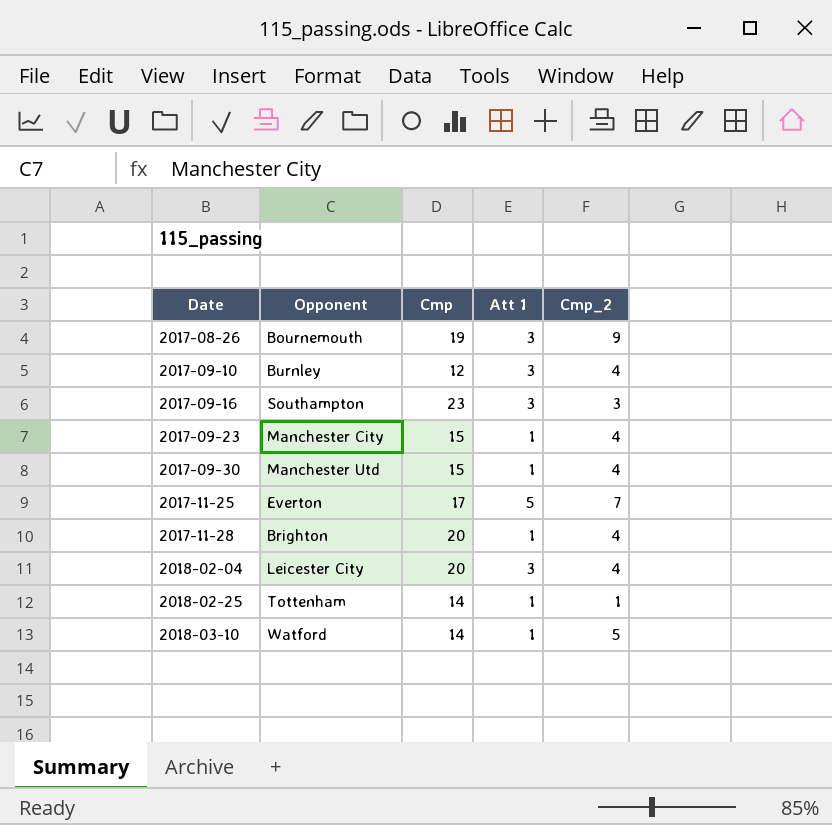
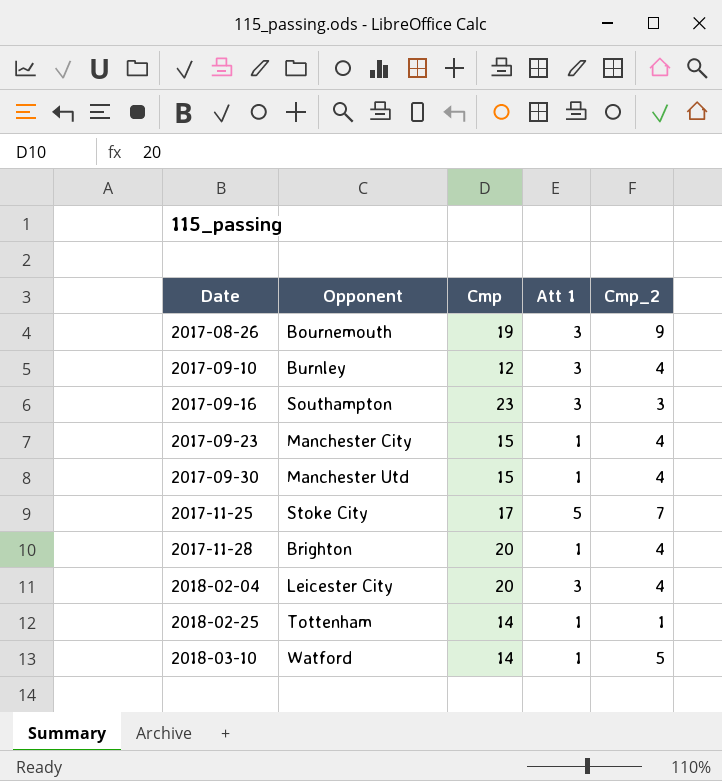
2017-11-25 | Opponent: Everton -> Stoke City

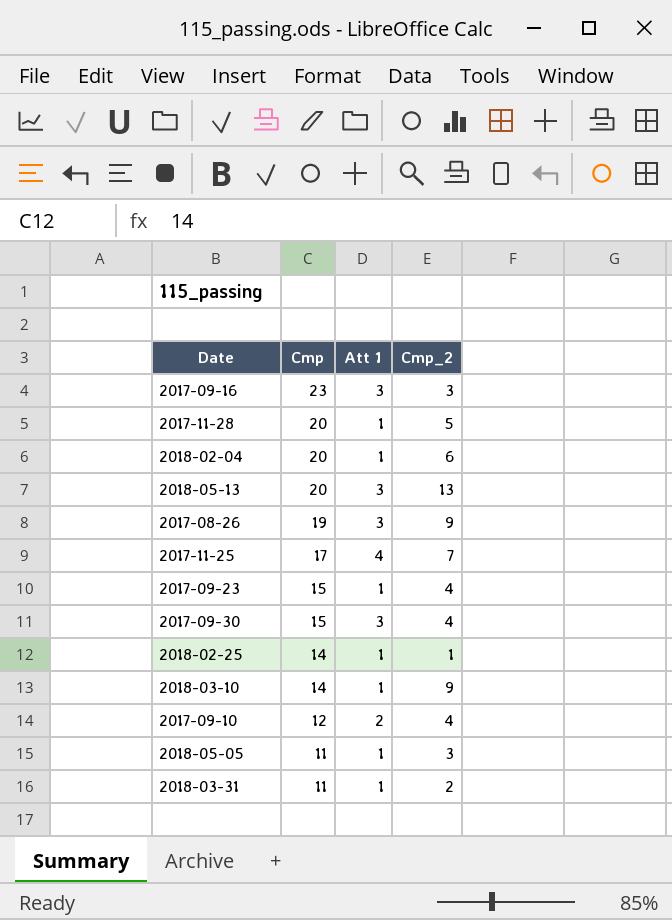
row order: Date ascending -> Cmp descending
column Opponent | position: 2 -> none
2017-11-28 | Cmp_2: 4 -> 5
2018-02-04 | Att 1: 3 -> 1
2018-02-04 | Cmp_2: 4 -> 6
row 2018-05-13: none -> 20 | 3 | 13
2017-11-25 | Att 1: 5 -> 4
2017-09-30 | Att 1: 1 -> 3
2018-03-10 | Cmp_2: 5 -> 9
2017-09-10 | Att 1: 3 -> 2
row 2018-05-05: none -> 11 | 1 | 3
row 2018-03-31: none -> 11 | 1 | 2

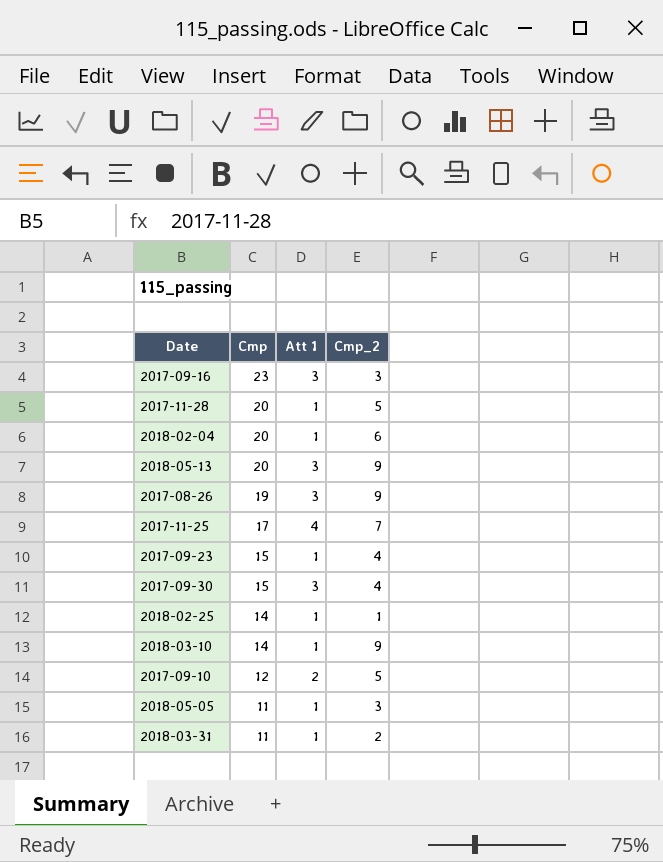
2018-05-13 | Cmp_2: 13 -> 9
2017-09-10 | Cmp_2: 4 -> 5

